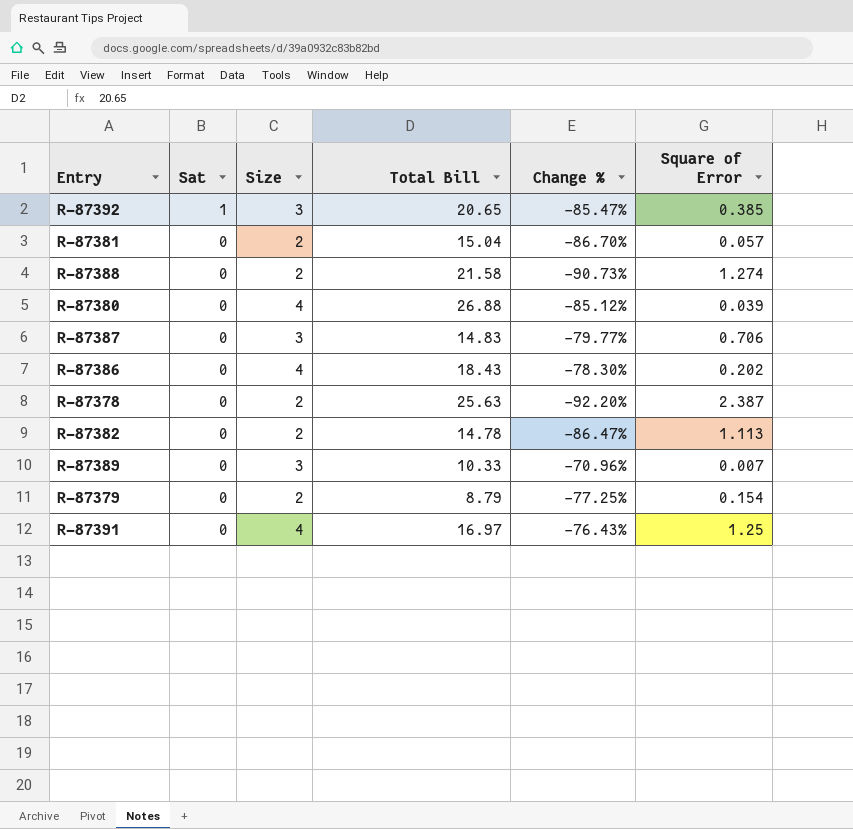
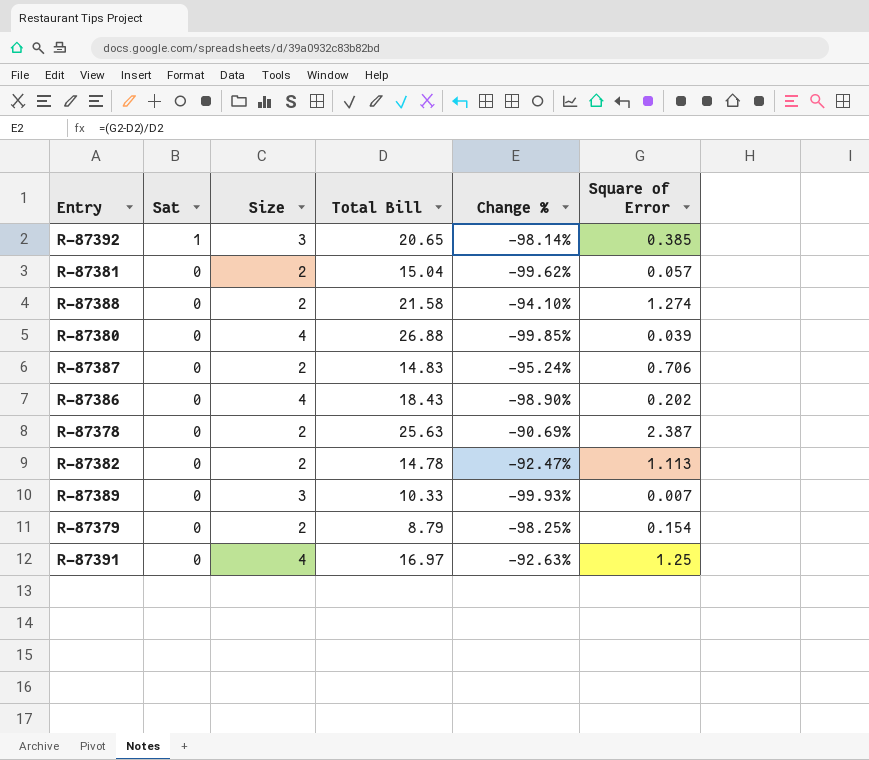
column Change % | formula: ([Size] - [Total Bill]) / [Total Bill] -> ([Square of Error] - [Total Bill]) / [Total Bill]
R-87387 | Size: 3 -> 2

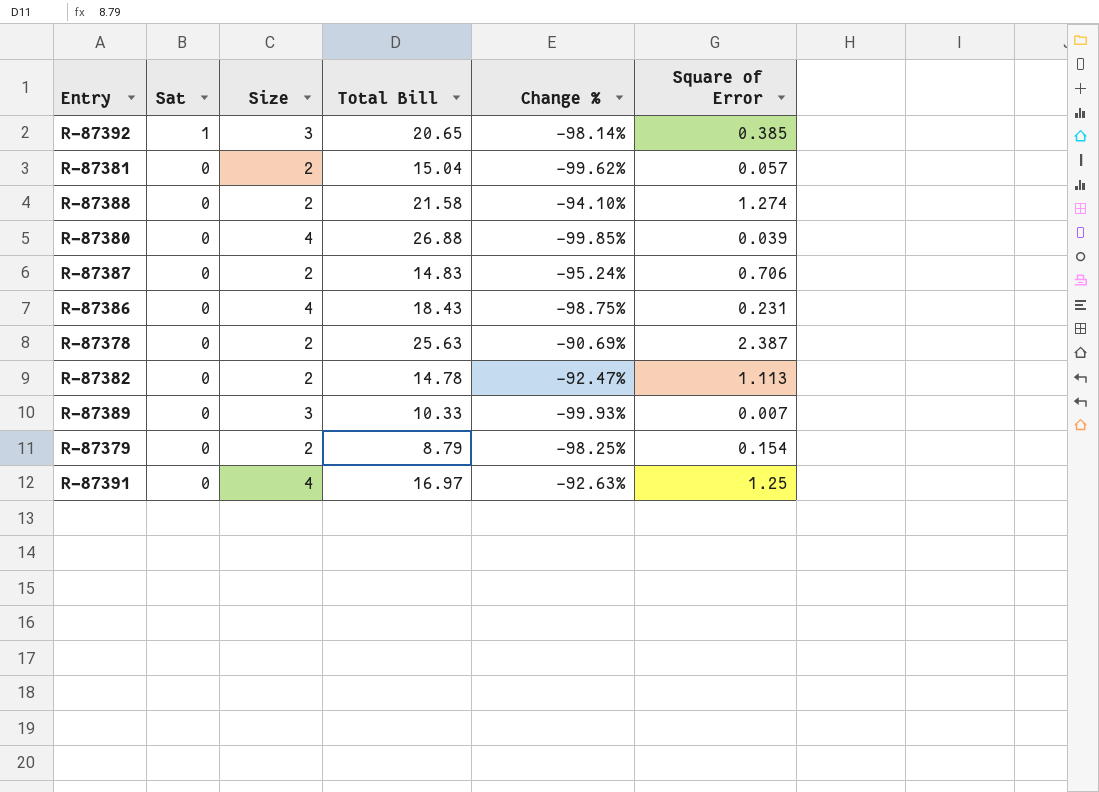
R-87386 | Change %: -98.90% -> -98.75%
R-87386 | Square of Error: 0.202 -> 0.231

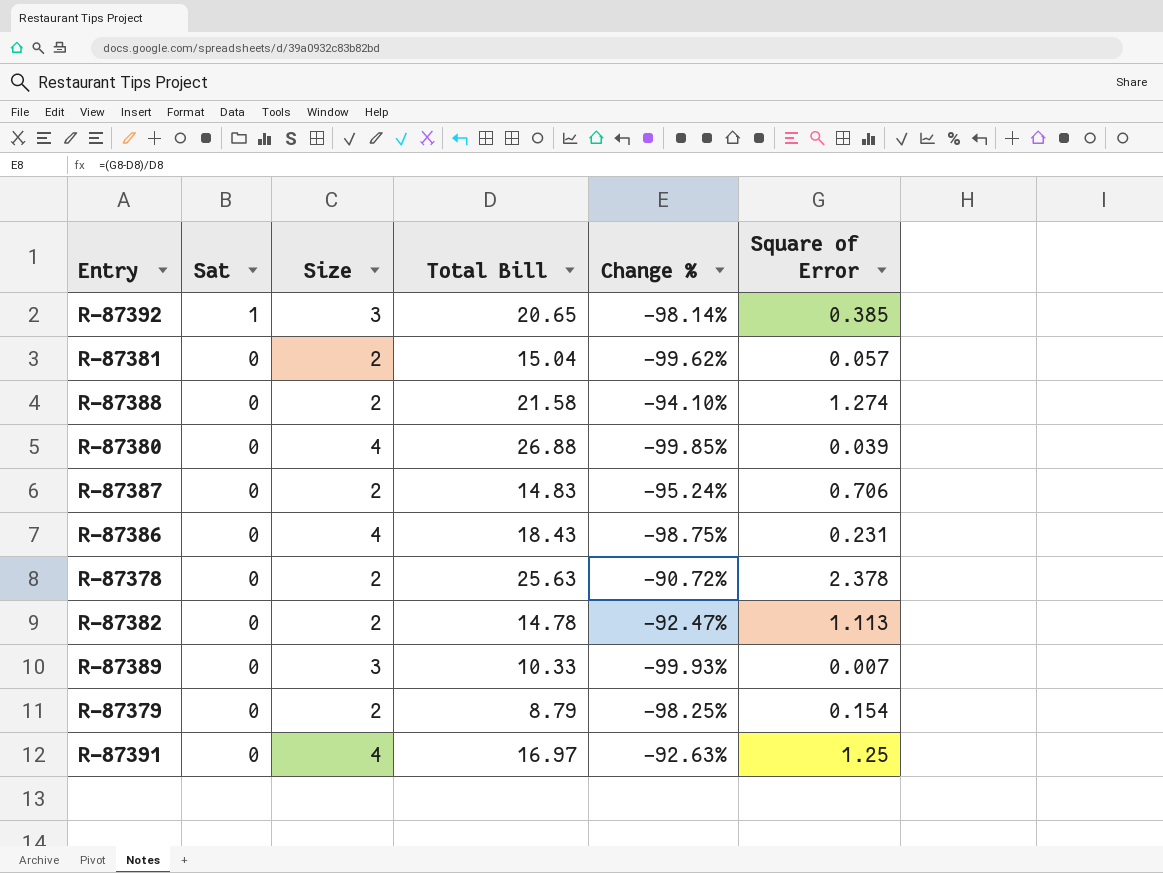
R-87378 | Change %: -90.69% -> -90.72%
R-87378 | Square of Error: 2.387 -> 2.378

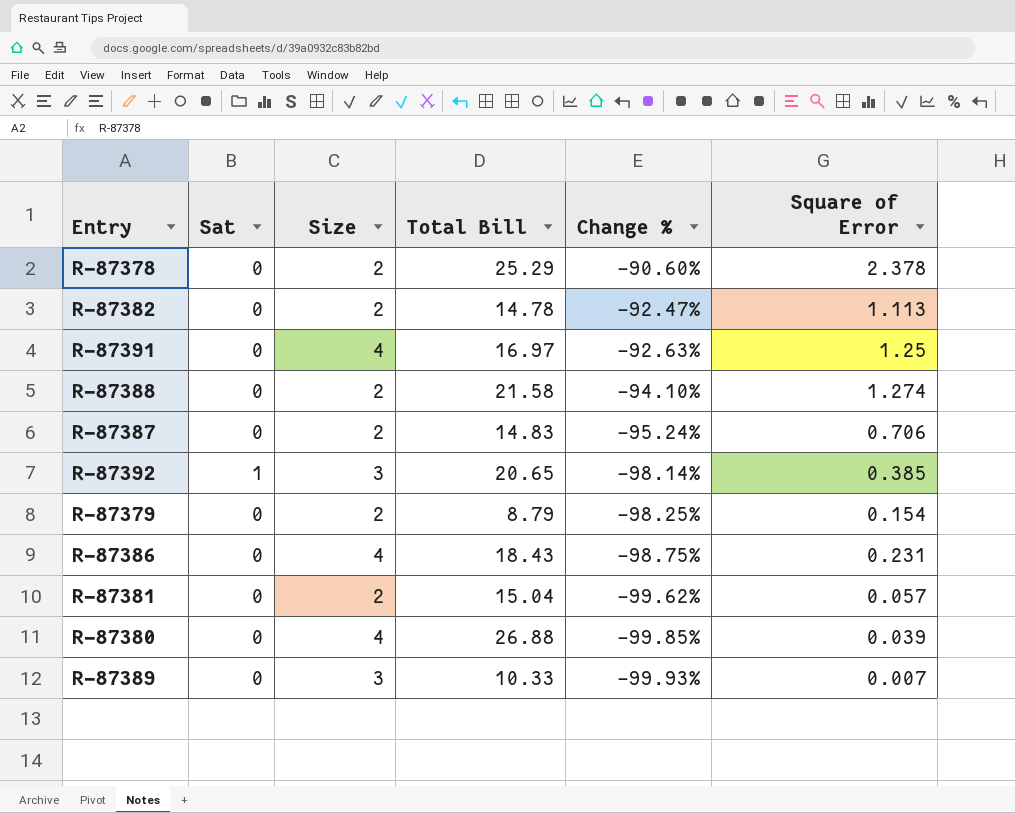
row order: Sat descending -> Change % descending
R-87378 | Total Bill: 25.63 -> 25.29
R-87378 | Change %: -90.72% -> -90.60%

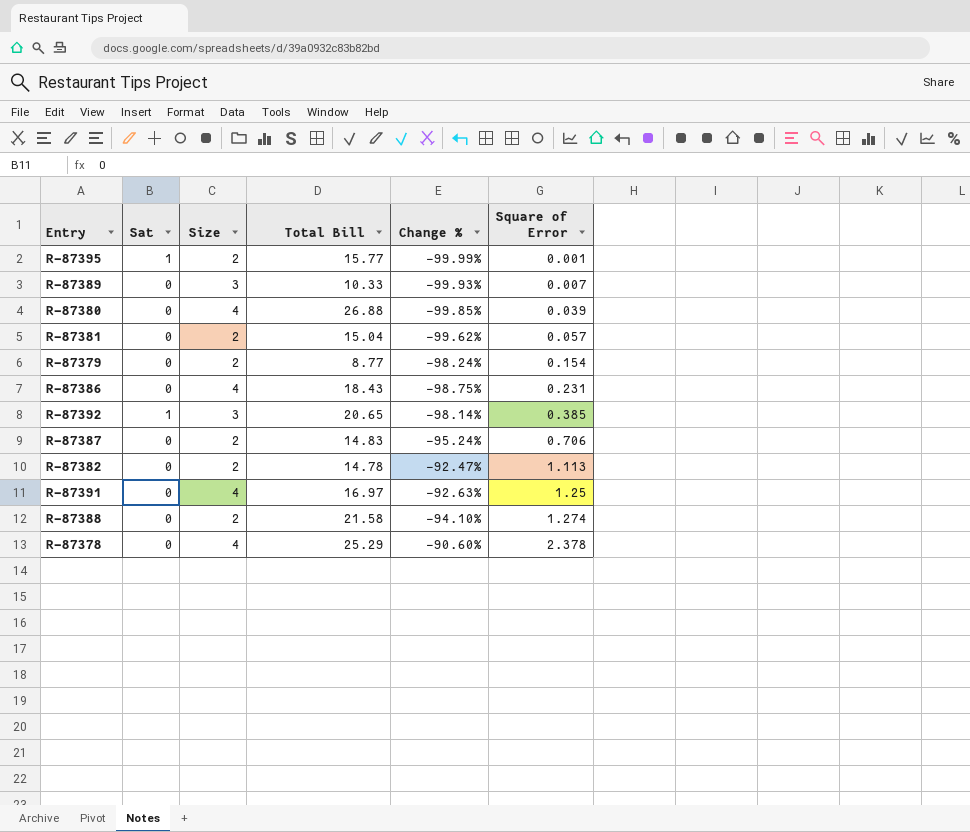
row order: Change % descending -> Square of Error ascending
row R-87395: none -> 1 | 2 | 15.77 | -99.99% | 0.001
R-87379 | Total Bill: 8.79 -> 8.77
R-87379 | Change %: -98.25% -> -98.24%
R-87378 | Size: 2 -> 4

